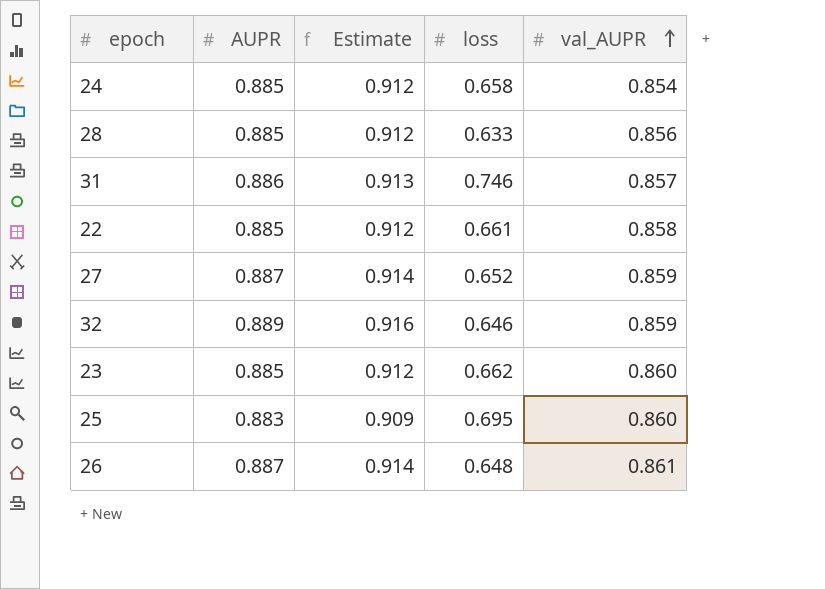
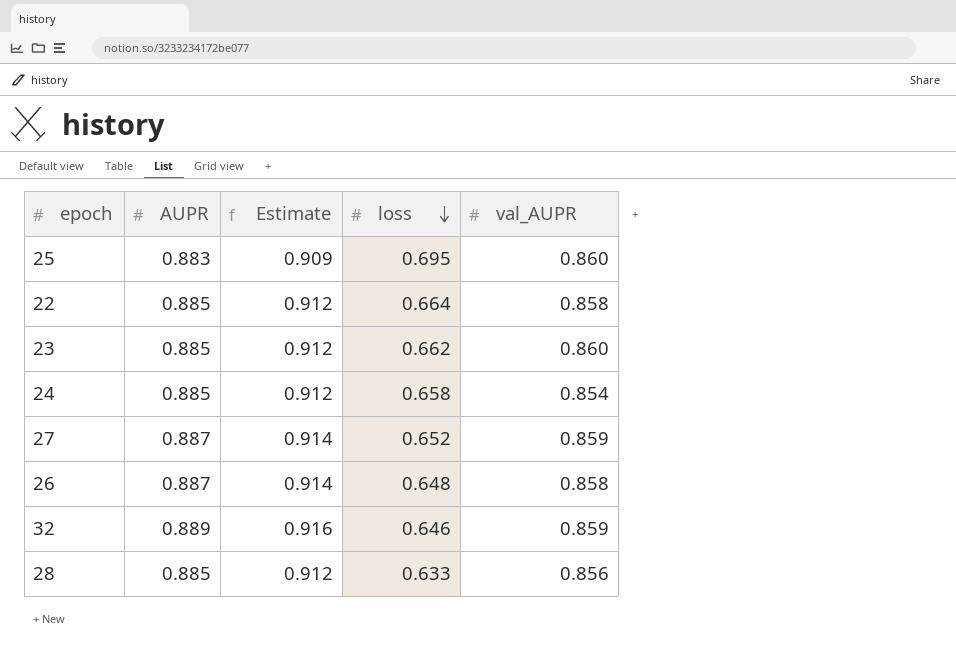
row order: val_AUPR ascending -> loss descending
row 31: 0.886 | 0.913 | 0.746 | 0.857 -> none
22 | loss: 0.661 -> 0.664
26 | val_AUPR: 0.861 -> 0.858

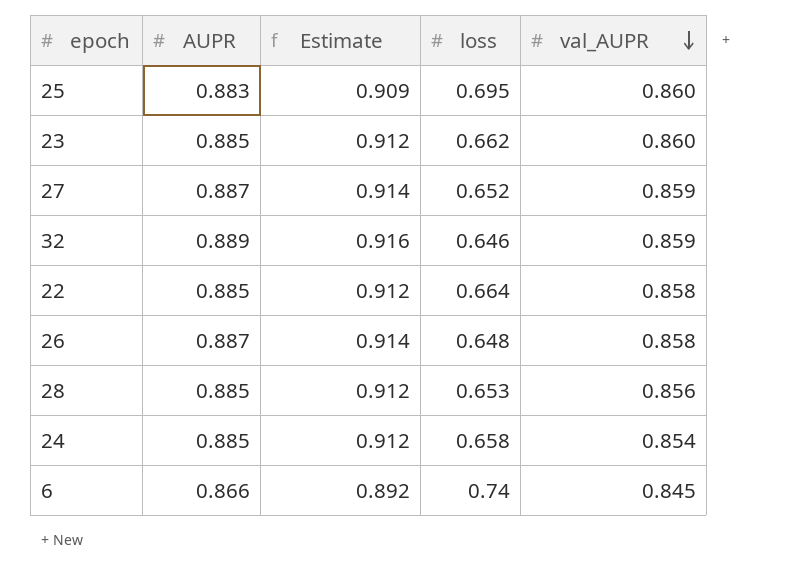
row order: loss descending -> val_AUPR descending
28 | loss: 0.633 -> 0.653
row 6: none -> 0.866 | 0.892 | 0.74 | 0.845

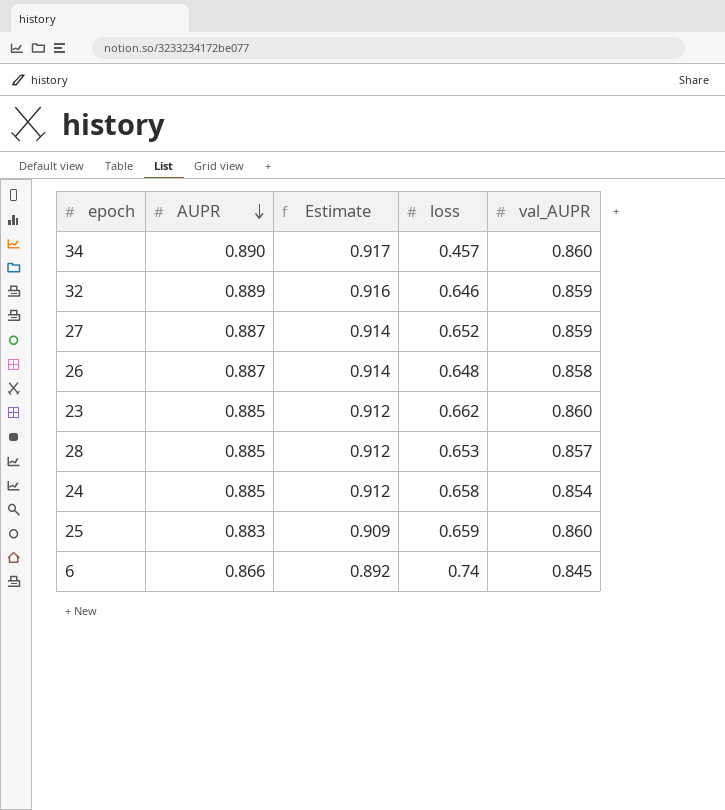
row order: val_AUPR descending -> AUPR descending
row 22: 0.885 | 0.912 | 0.664 | 0.858 -> none
row 34: none -> 0.890 | 0.917 | 0.457 | 0.860
28 | val_AUPR: 0.856 -> 0.857
25 | loss: 0.695 -> 0.659

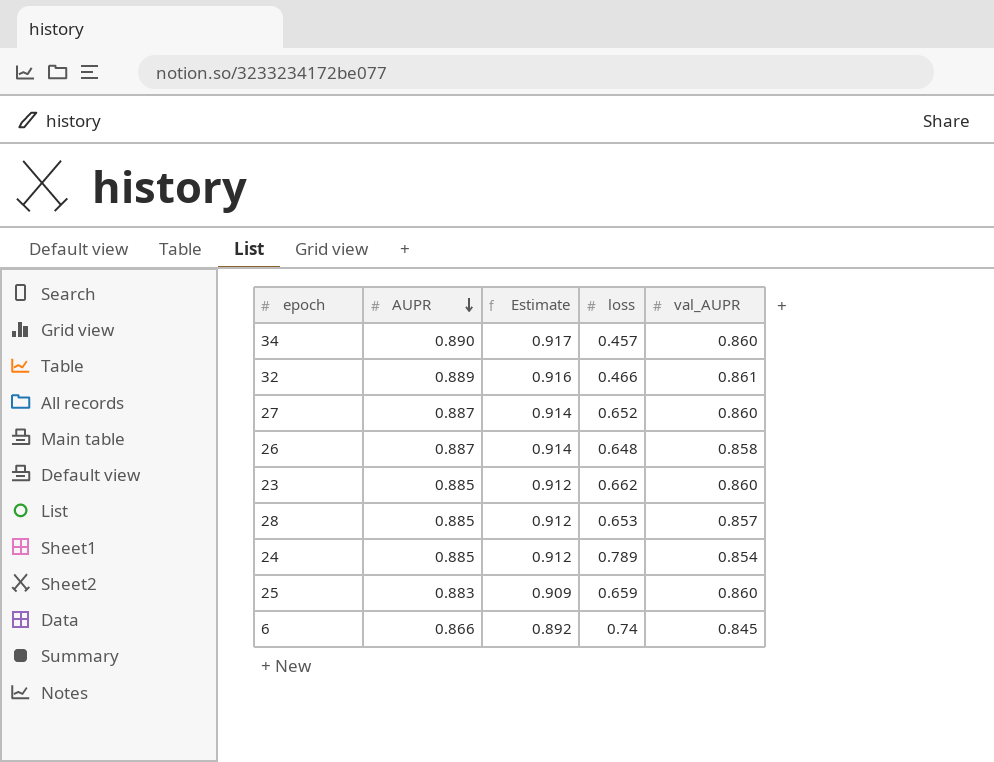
32 | loss: 0.646 -> 0.466
32 | val_AUPR: 0.859 -> 0.861
27 | val_AUPR: 0.859 -> 0.860
24 | loss: 0.658 -> 0.789

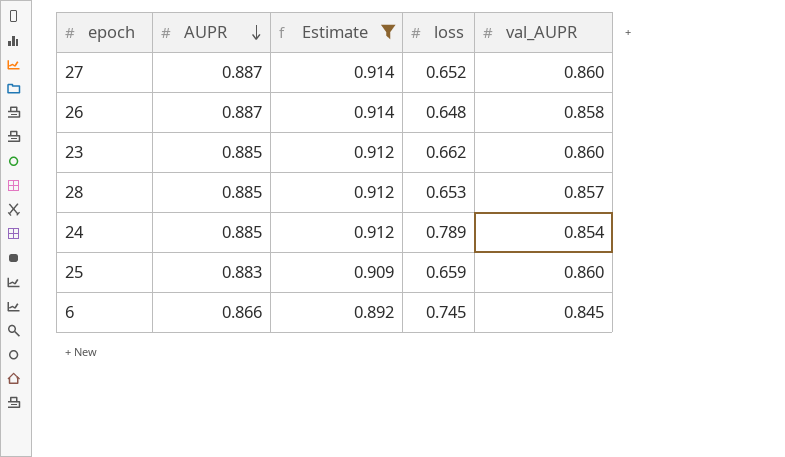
filter: none -> Estimate <= 0.914
6 | loss: 0.74 -> 0.745

